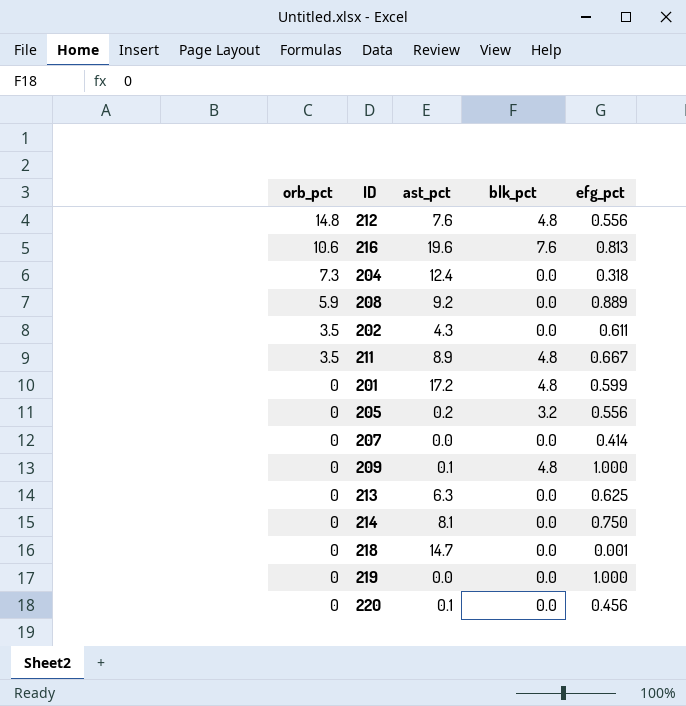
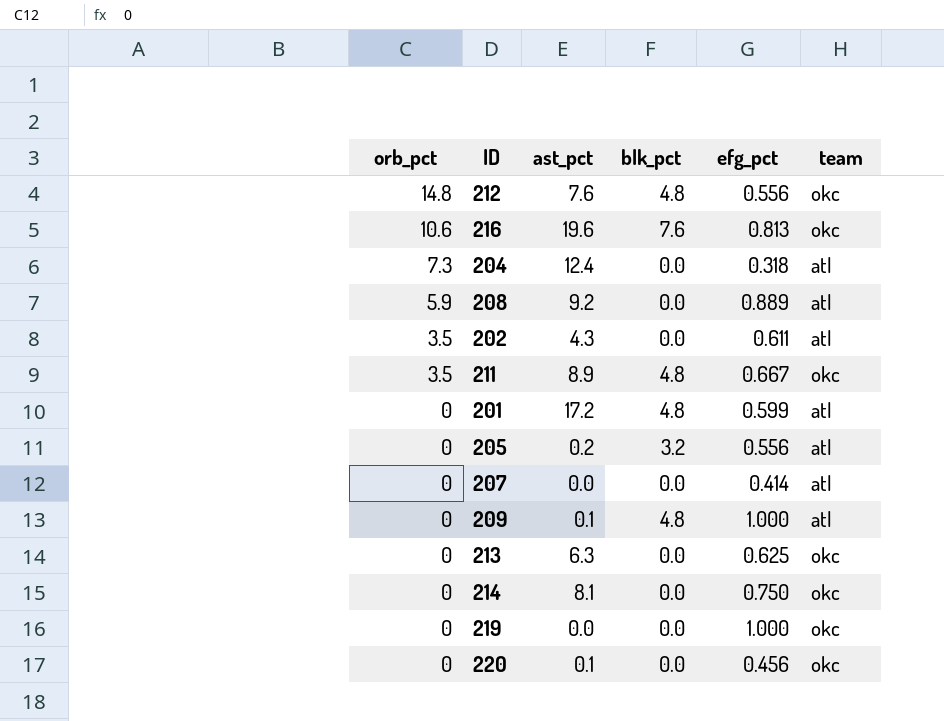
column team | position: none -> 6
row 218: 0 | 14.7 | 0.0 | 0.001 -> none

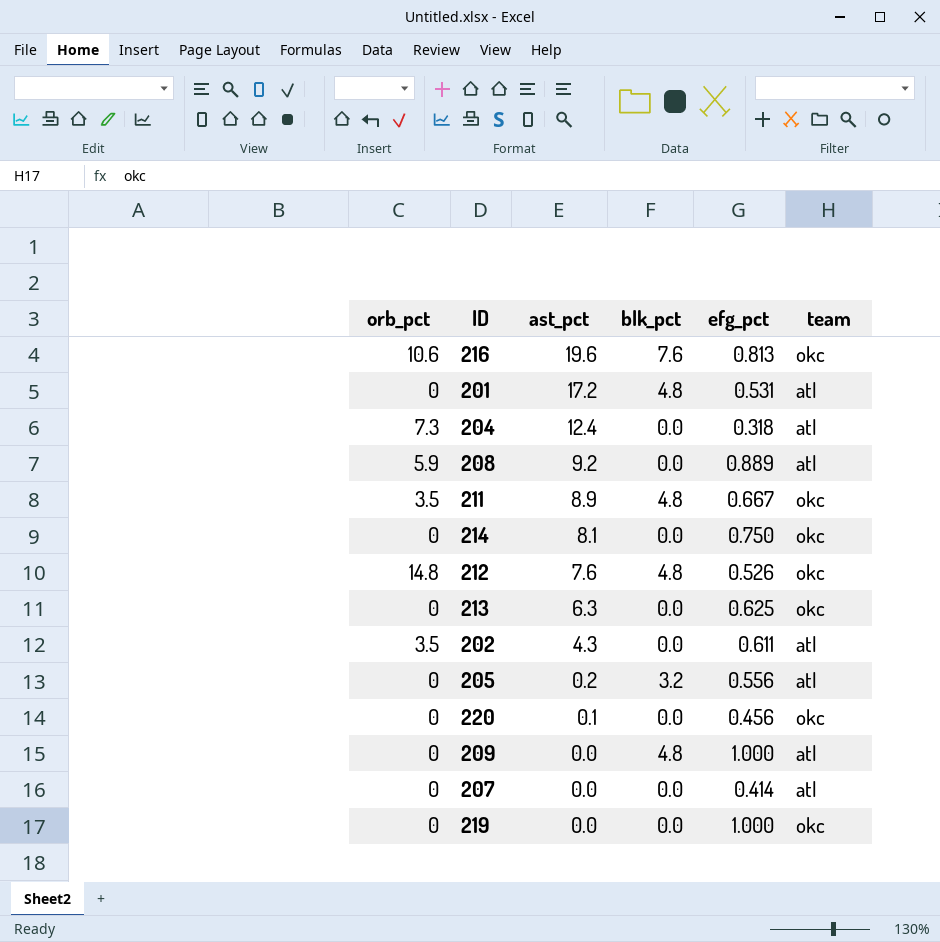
row order: orb_pct descending -> ast_pct descending
201 | efg_pct: 0.599 -> 0.531
212 | efg_pct: 0.556 -> 0.526
209 | ast_pct: 0.1 -> 0.0

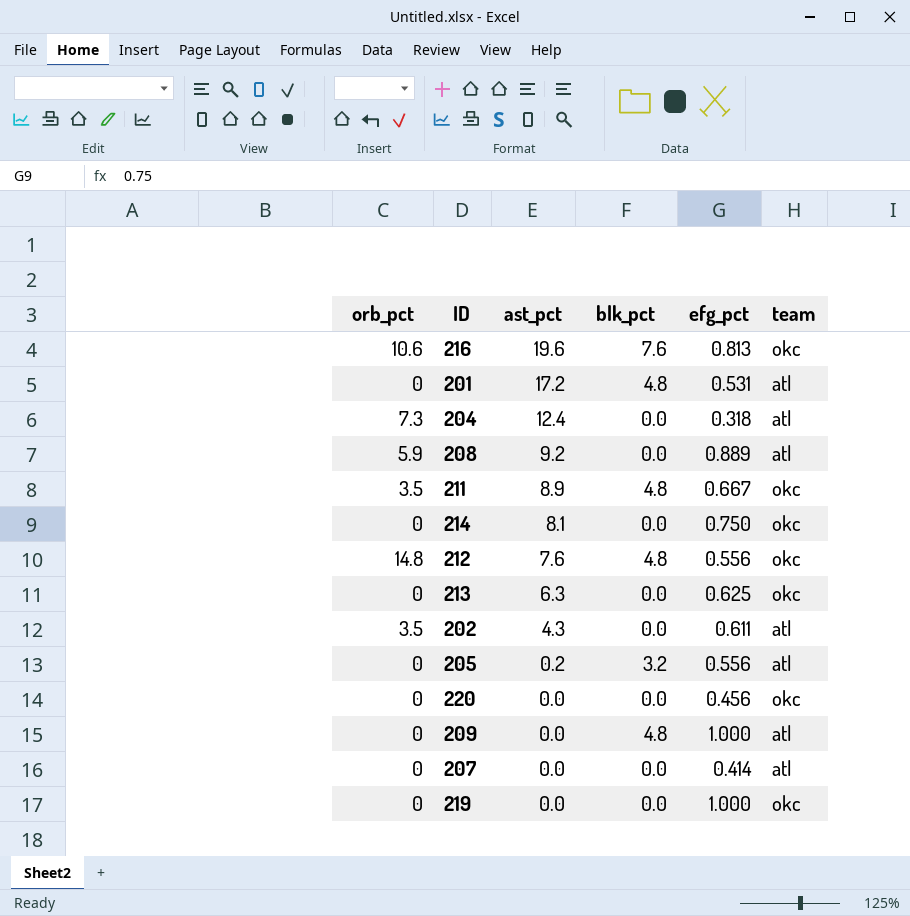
212 | efg_pct: 0.526 -> 0.556
220 | ast_pct: 0.1 -> 0.0

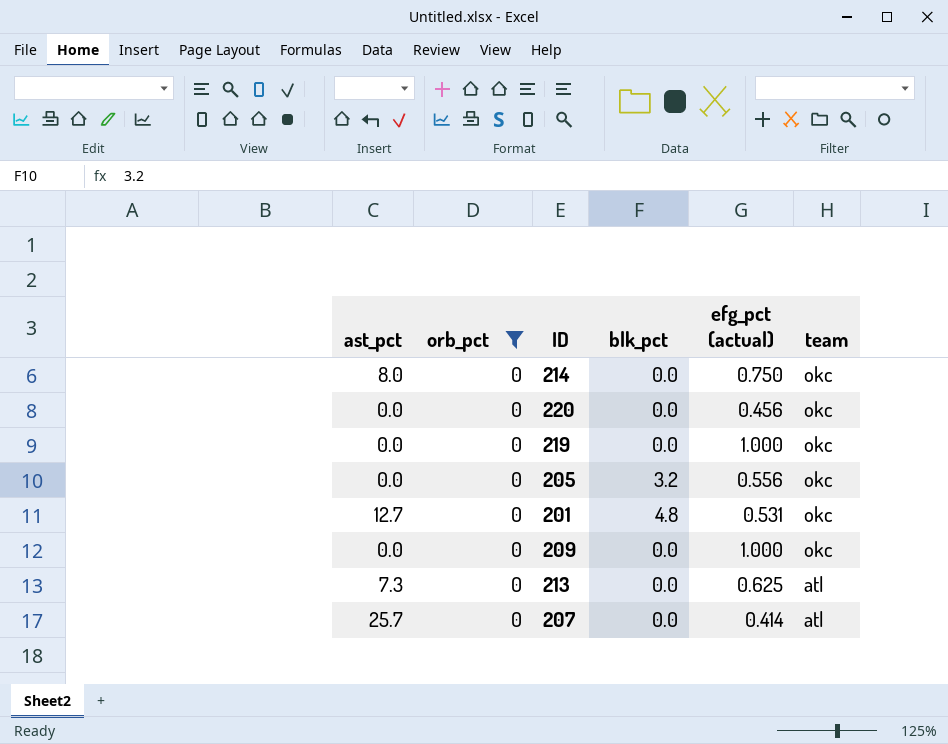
filter: none -> orb_pct = 0
row order: ast_pct descending -> team descending
column ast_pct | position: 3 -> 1
column name: efg_pct -> efg_pct (actual)
214 | ast_pct: 8.1 -> 8.0
205 | ast_pct: 0.2 -> 0.0
205 | team: atl -> okc
201 | ast_pct: 17.2 -> 12.7
201 | team: atl -> okc
209 | blk_pct: 4.8 -> 0.0
209 | team: atl -> okc
213 | ast_pct: 6.3 -> 7.3
213 | team: okc -> atl
207 | ast_pct: 0.0 -> 25.7

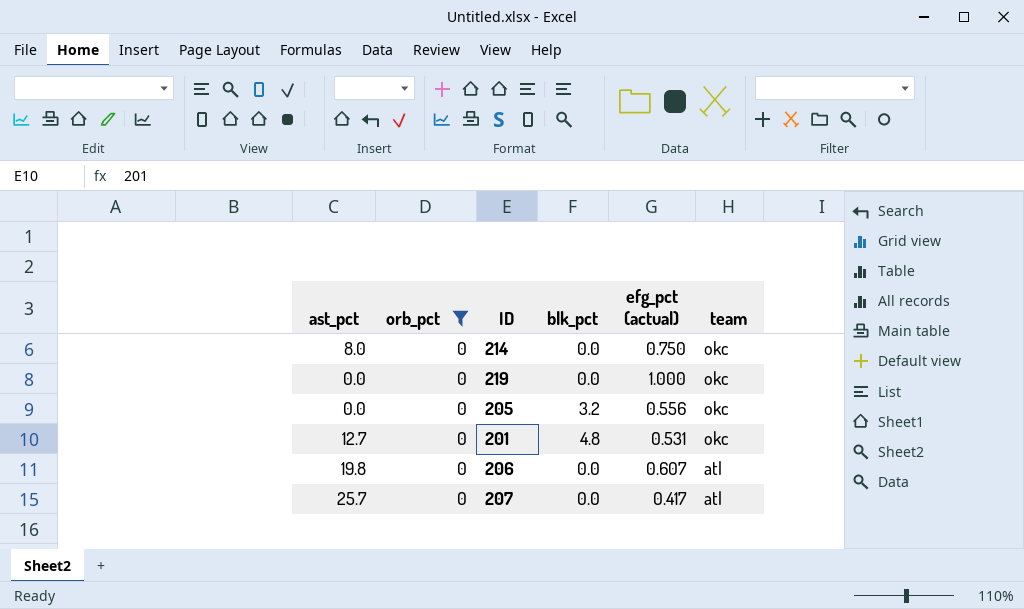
row 220: 0.0 | 0 | 0.0 | 0.456 | okc -> none
row 209: 0.0 | 0 | 0.0 | 1.000 | okc -> none
row 213: 7.3 | 0 | 0.0 | 0.625 | atl -> none
row 206: none -> 19.8 | 0 | 0.0 | 0.607 | atl
207 | efg_pct (actual): 0.414 -> 0.417

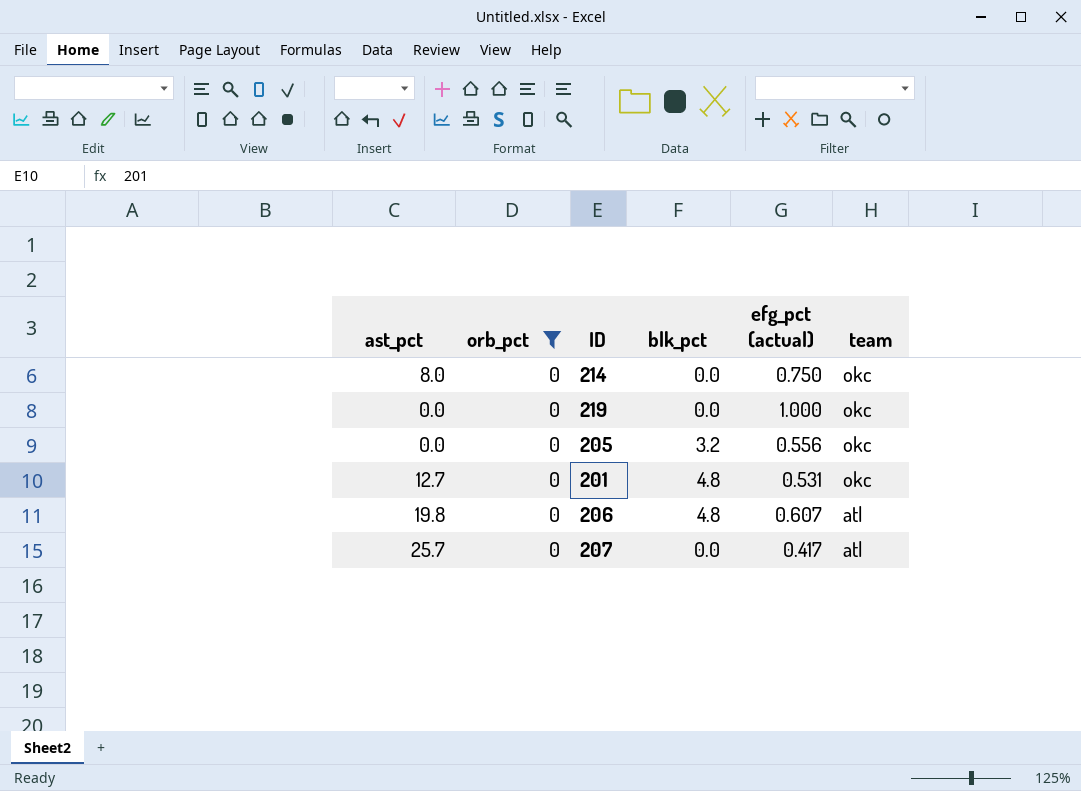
206 | blk_pct: 0.0 -> 4.8

